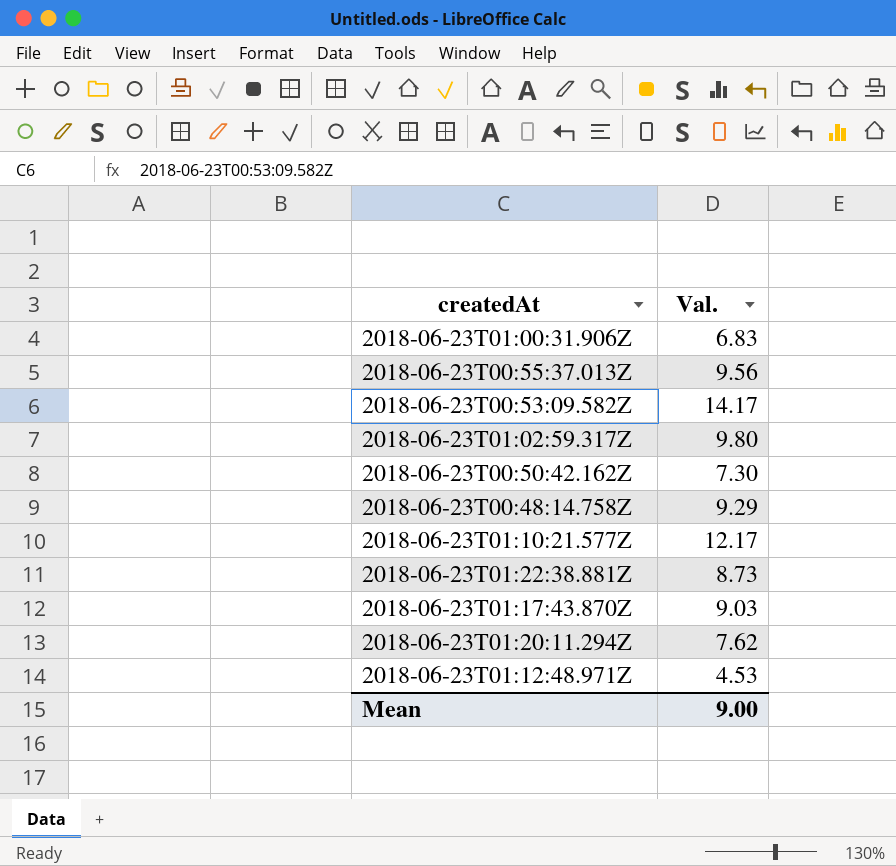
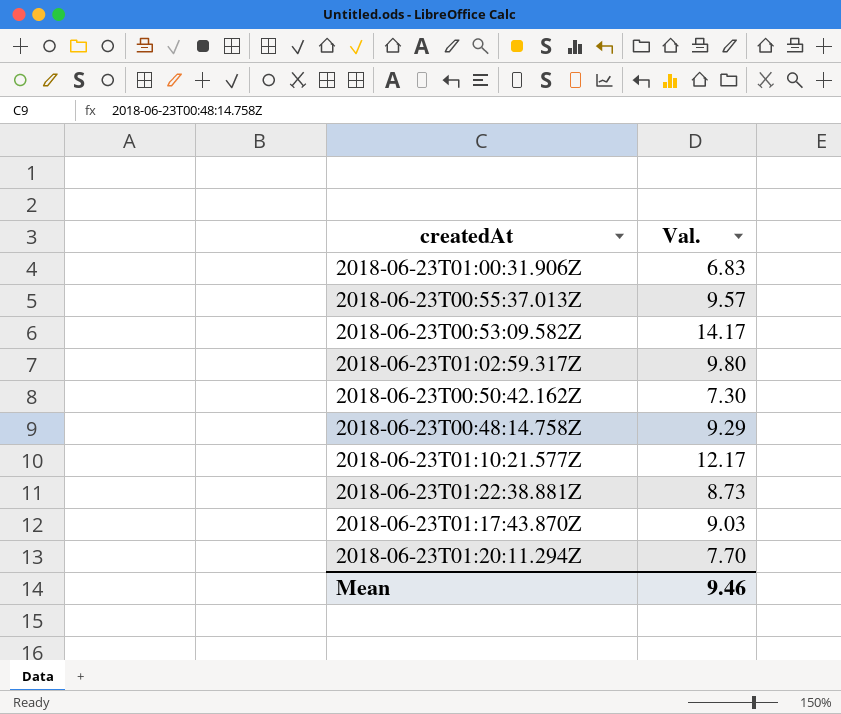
row 2018-06-23T01:12:48.971Z: 4.53 -> none
2018-06-23T00:55:37.013Z | Val.: 9.56 -> 9.57
2018-06-23T01:20:11.294Z | Val.: 7.62 -> 7.70
Mean | Val.: 9.00 -> 9.46

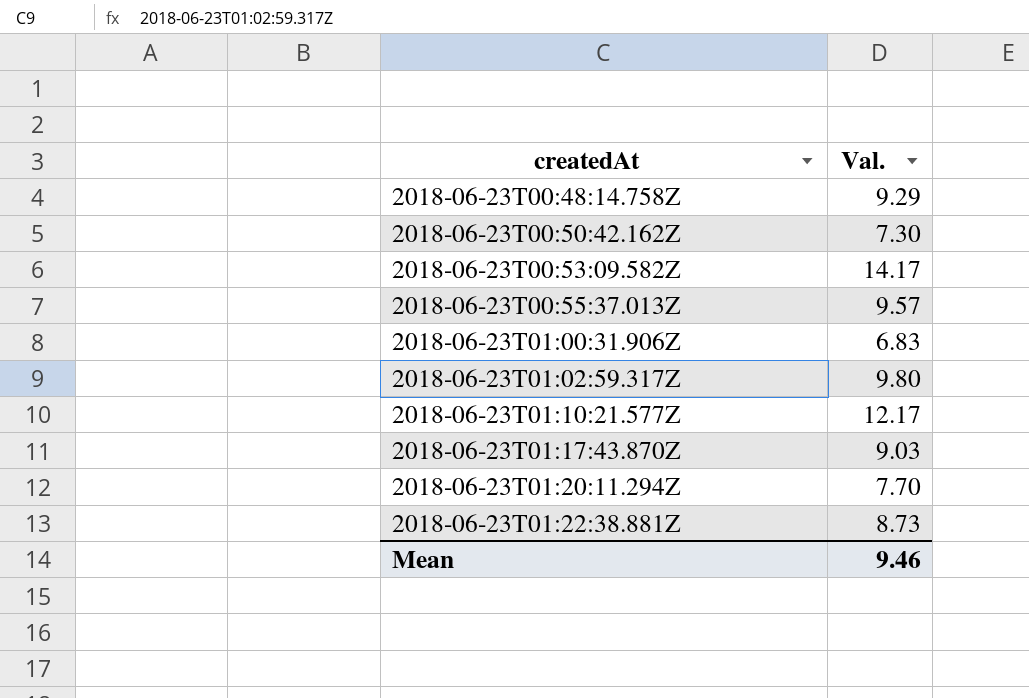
row order: none -> createdAt ascending

